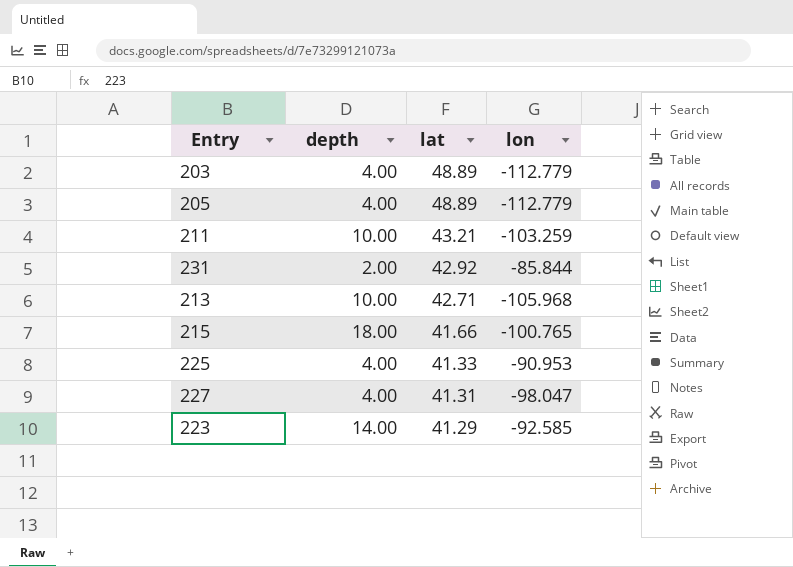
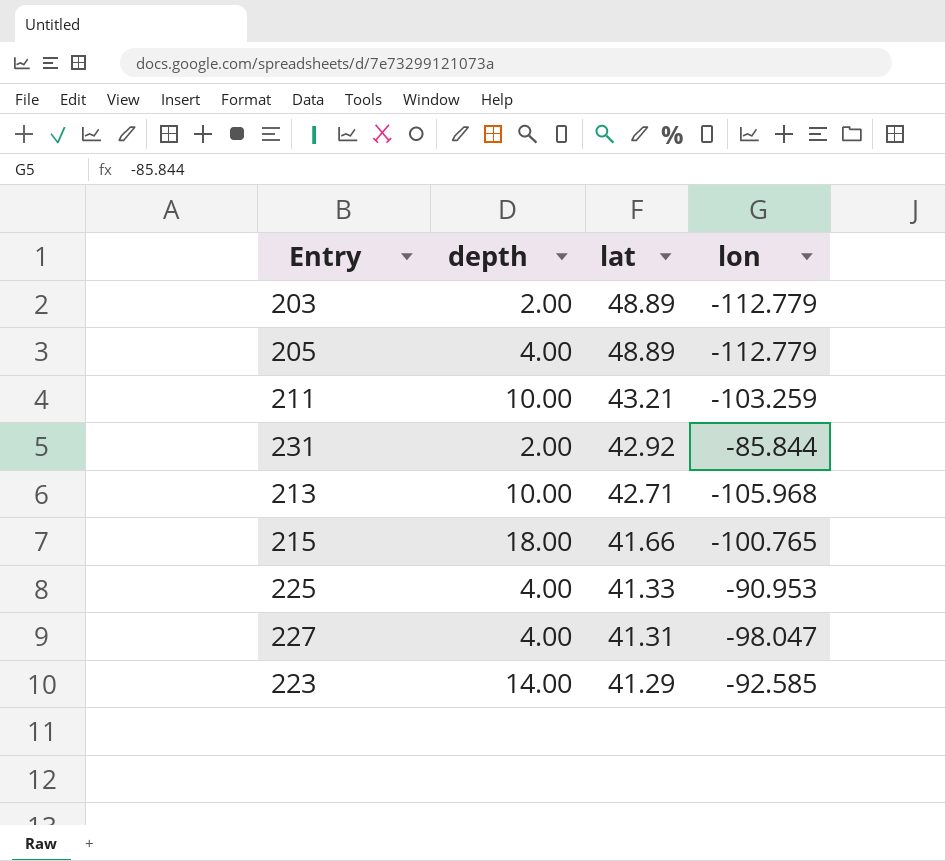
203 | depth: 4.00 -> 2.00

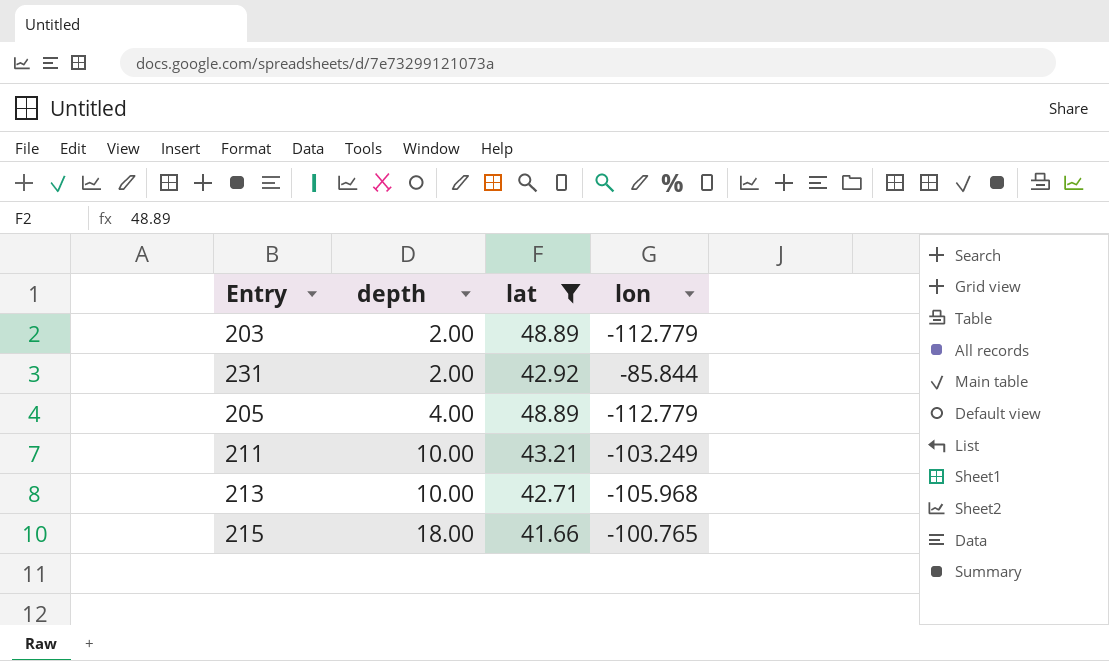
filter: none -> lat >= 41.66
row order: lat descending -> depth ascending
211 | lon: -103.259 -> -103.249

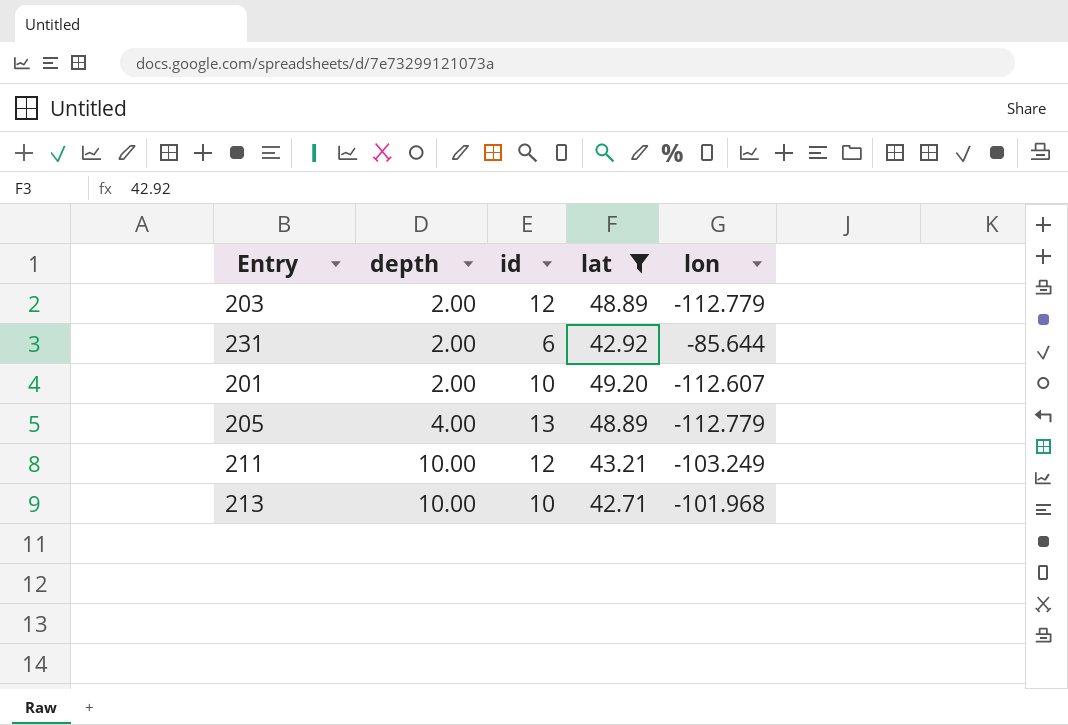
column id | position: none -> 3
row 215: 18.00 | 41.66 | -100.765 -> none
231 | lon: -85.844 -> -85.644
row 201: none -> 2.00 | 10 | 49.20 | -112.607
213 | lon: -105.968 -> -101.968

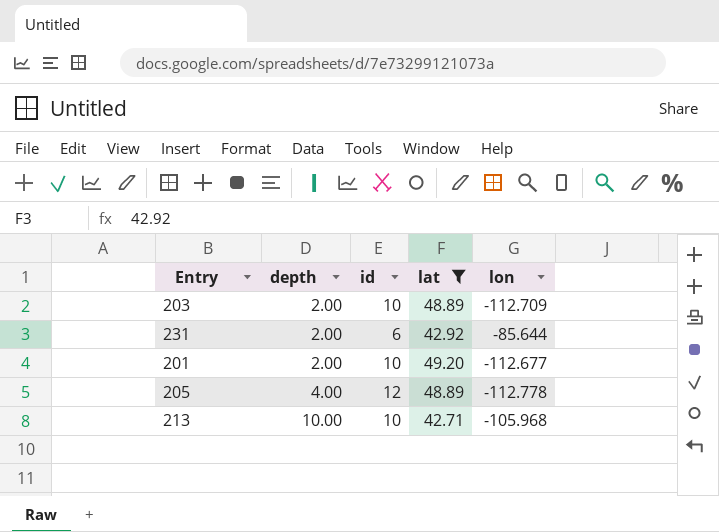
row 211: 10.00 | 12 | 43.21 | -103.249 -> none
203 | id: 12 -> 10
203 | lon: -112.779 -> -112.709
201 | lon: -112.607 -> -112.677
205 | id: 13 -> 12
205 | lon: -112.779 -> -112.778
213 | lon: -101.968 -> -105.968

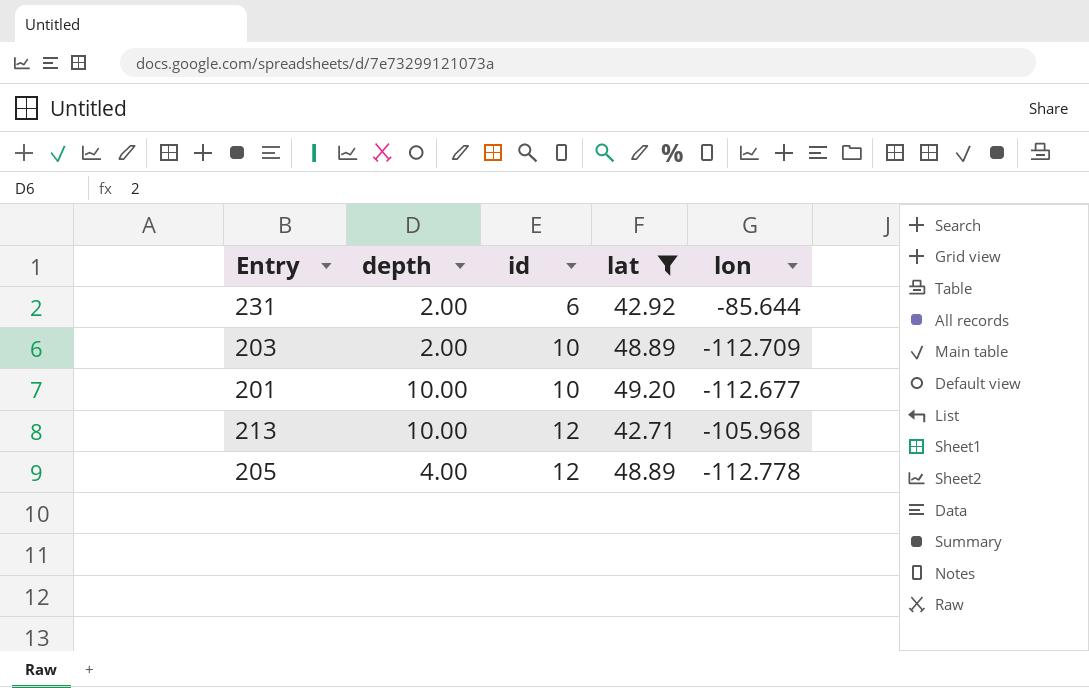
row order: depth ascending -> id ascending
201 | depth: 2.00 -> 10.00
213 | id: 10 -> 12

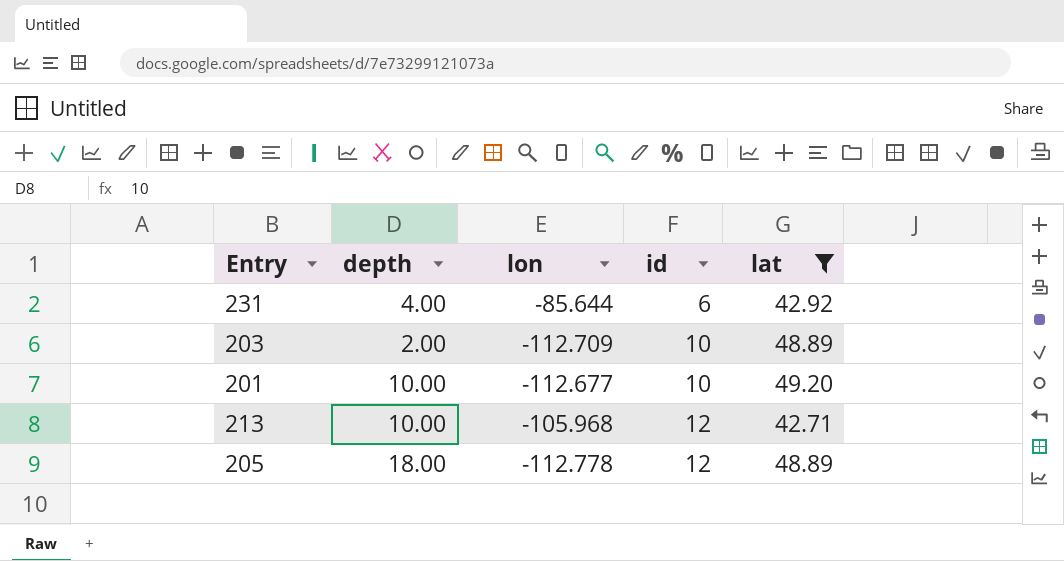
column lon | position: 5 -> 3
231 | depth: 2.00 -> 4.00
205 | depth: 4.00 -> 18.00

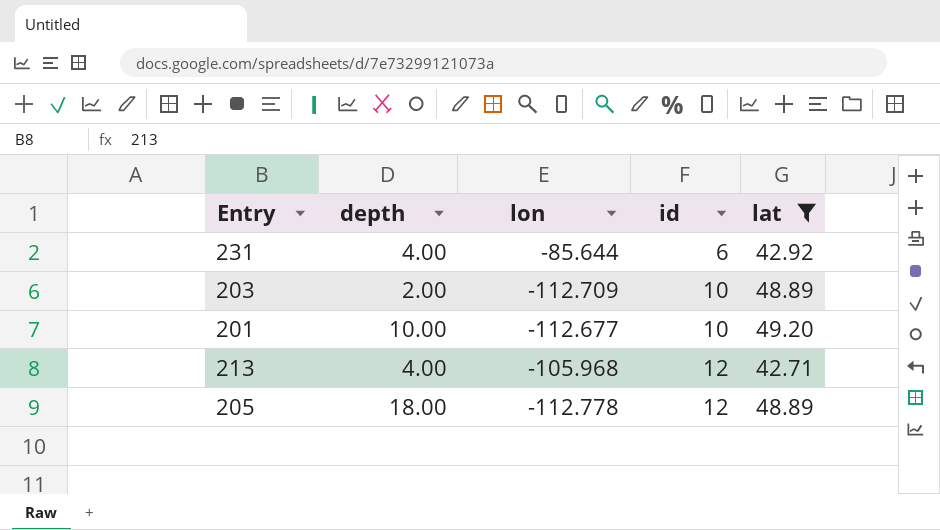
213 | depth: 10.00 -> 4.00

